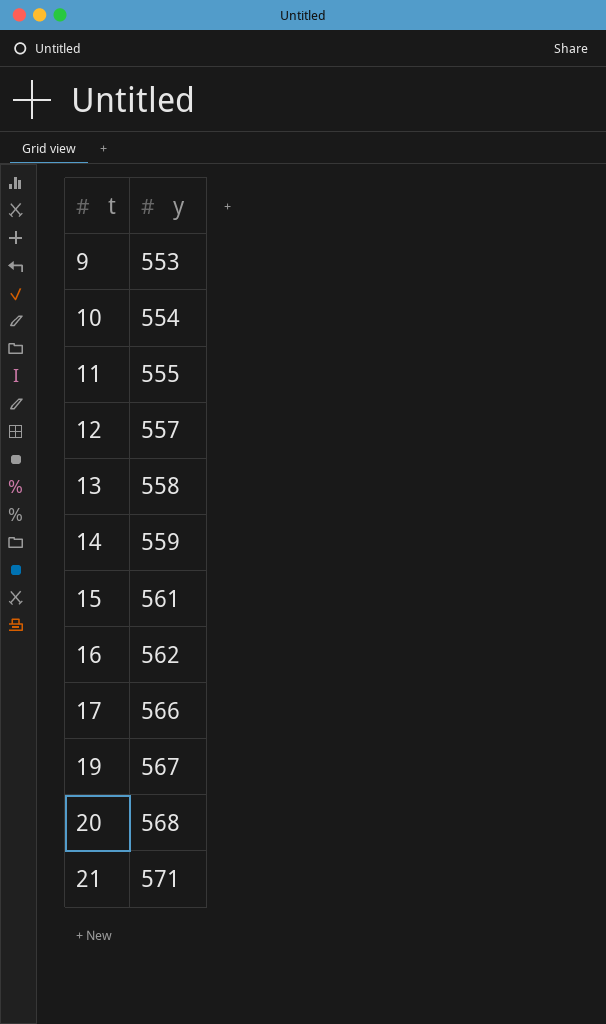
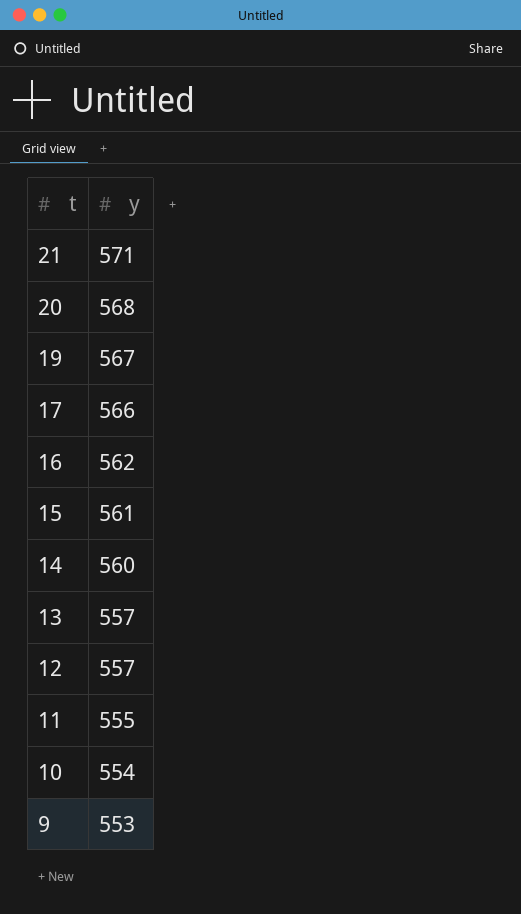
row order: t ascending -> t descending
14 | y: 559 -> 560
13 | y: 558 -> 557

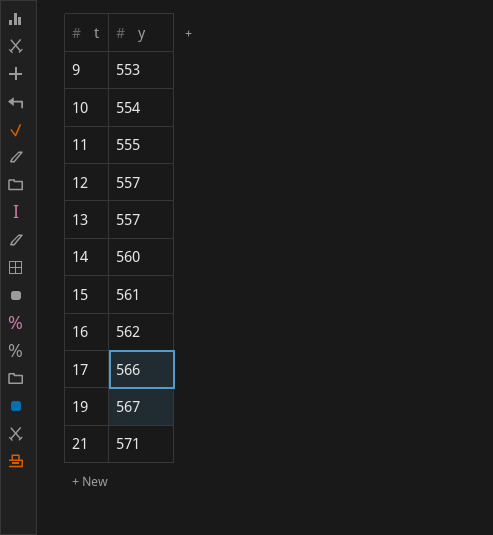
row order: t descending -> t ascending
row 20: 568 -> none

